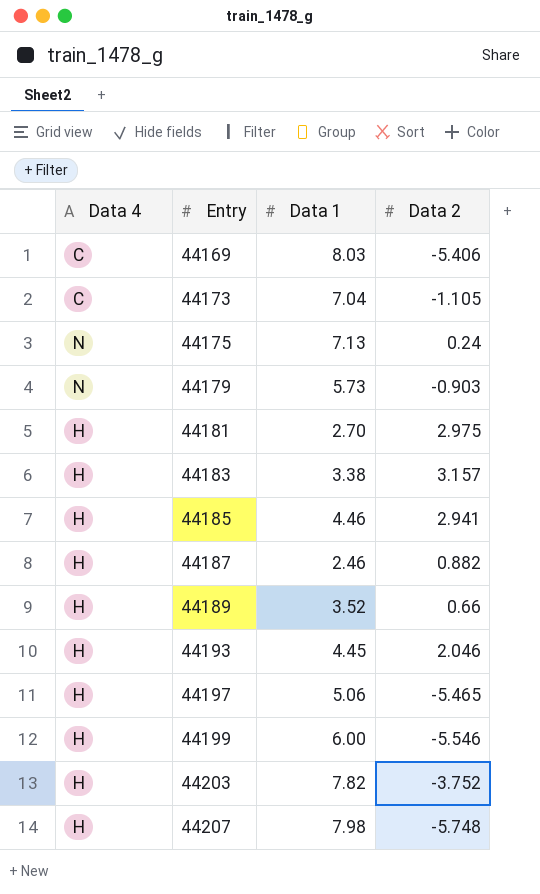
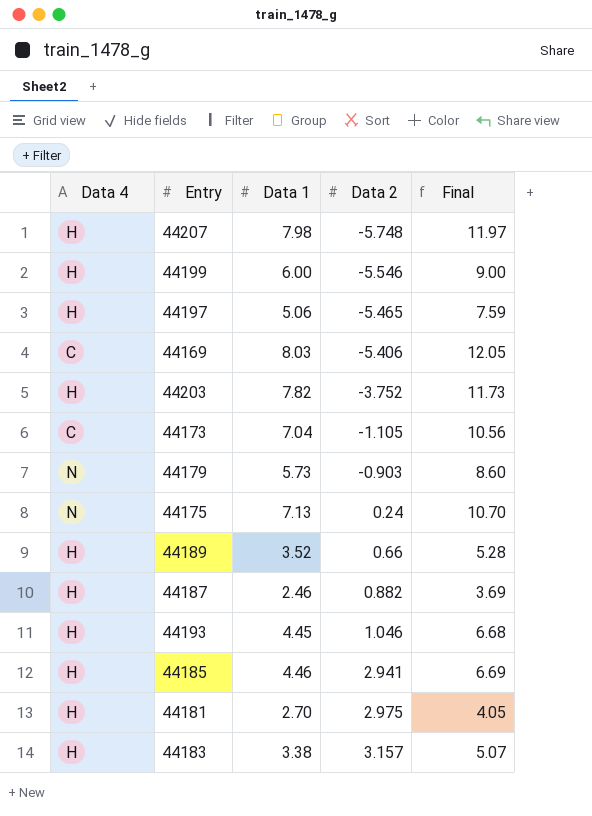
row order: Entry ascending -> Data 2 ascending
column Final | formula: none -> [Data 1] * 1.5
44193 | Data 2: 2.046 -> 1.046

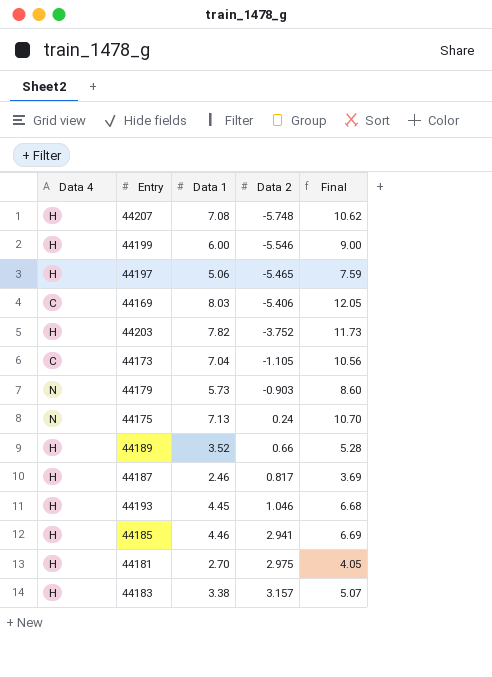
44207 | Data 1: 7.98 -> 7.08
44207 | Final: 11.97 -> 10.62
44187 | Data 2: 0.882 -> 0.817

